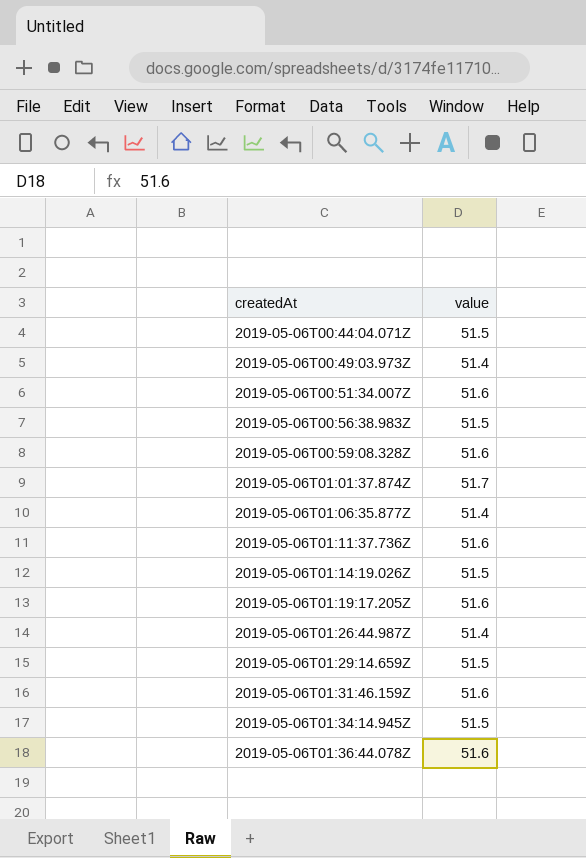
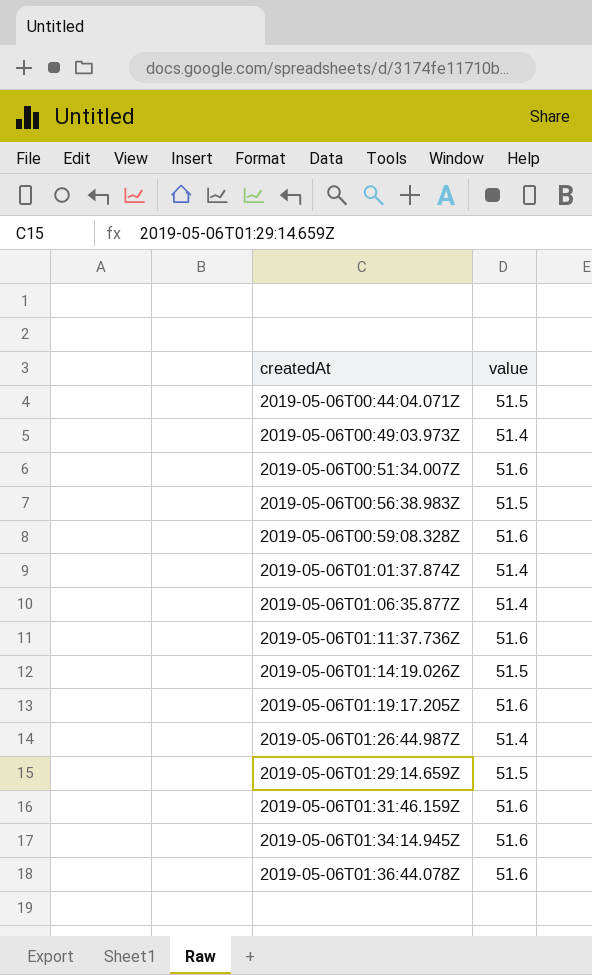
2019-05-06T01:01:37.874Z | value: 51.7 -> 51.4
2019-05-06T01:34:14.945Z | value: 51.5 -> 51.6

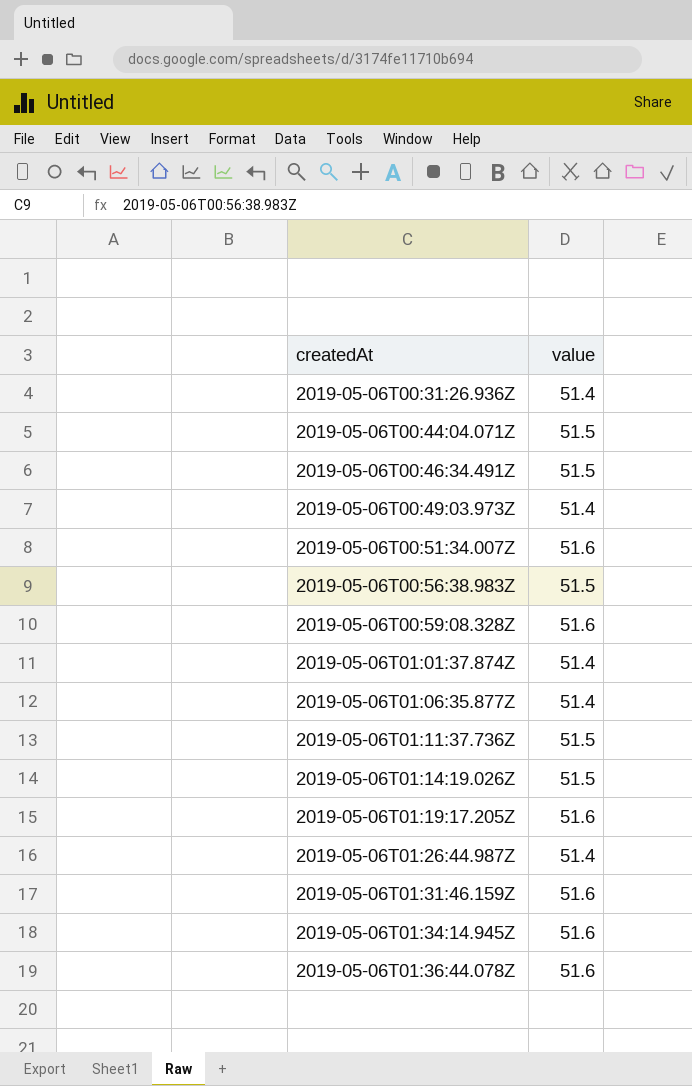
row 2019-05-06T01:29:14.659Z: 51.5 -> none
row 2019-05-06T00:31:26.936Z: none -> 51.4
row 2019-05-06T00:46:34.491Z: none -> 51.5
2019-05-06T01:11:37.736Z | value: 51.6 -> 51.5

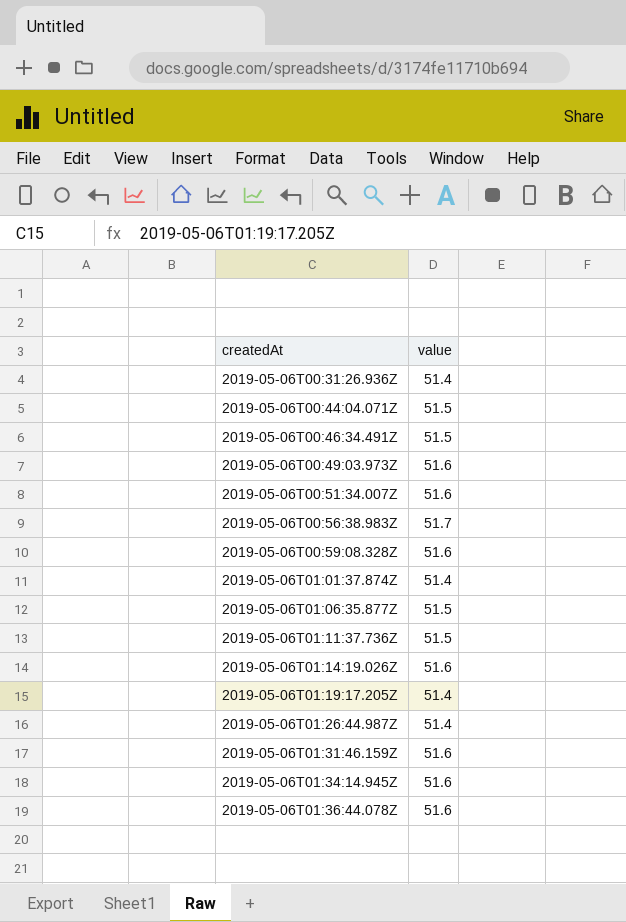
2019-05-06T00:49:03.973Z | value: 51.4 -> 51.6
2019-05-06T00:56:38.983Z | value: 51.5 -> 51.7
2019-05-06T01:06:35.877Z | value: 51.4 -> 51.5
2019-05-06T01:14:19.026Z | value: 51.5 -> 51.6
2019-05-06T01:19:17.205Z | value: 51.6 -> 51.4

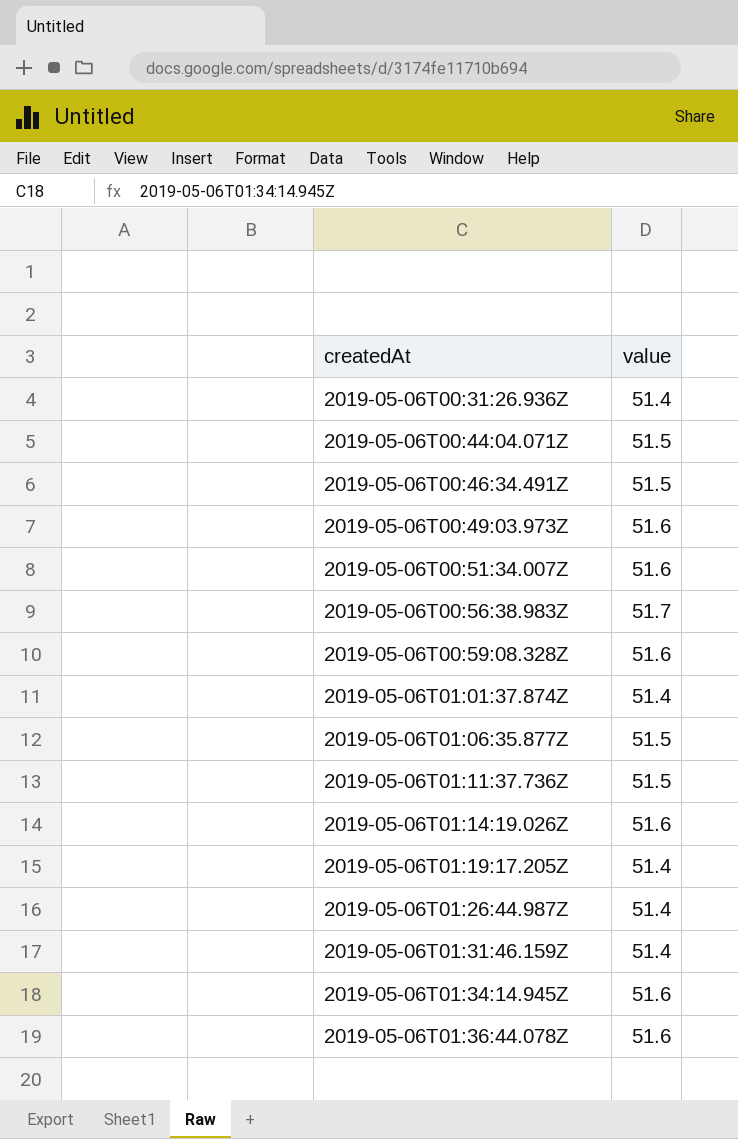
2019-05-06T01:31:46.159Z | value: 51.6 -> 51.4

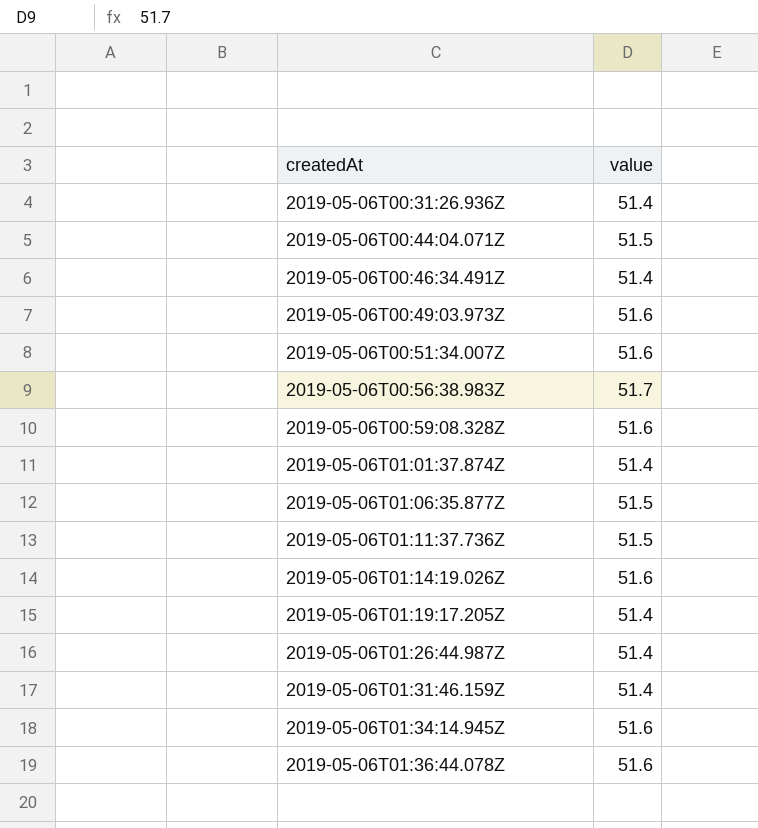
2019-05-06T00:46:34.491Z | value: 51.5 -> 51.4

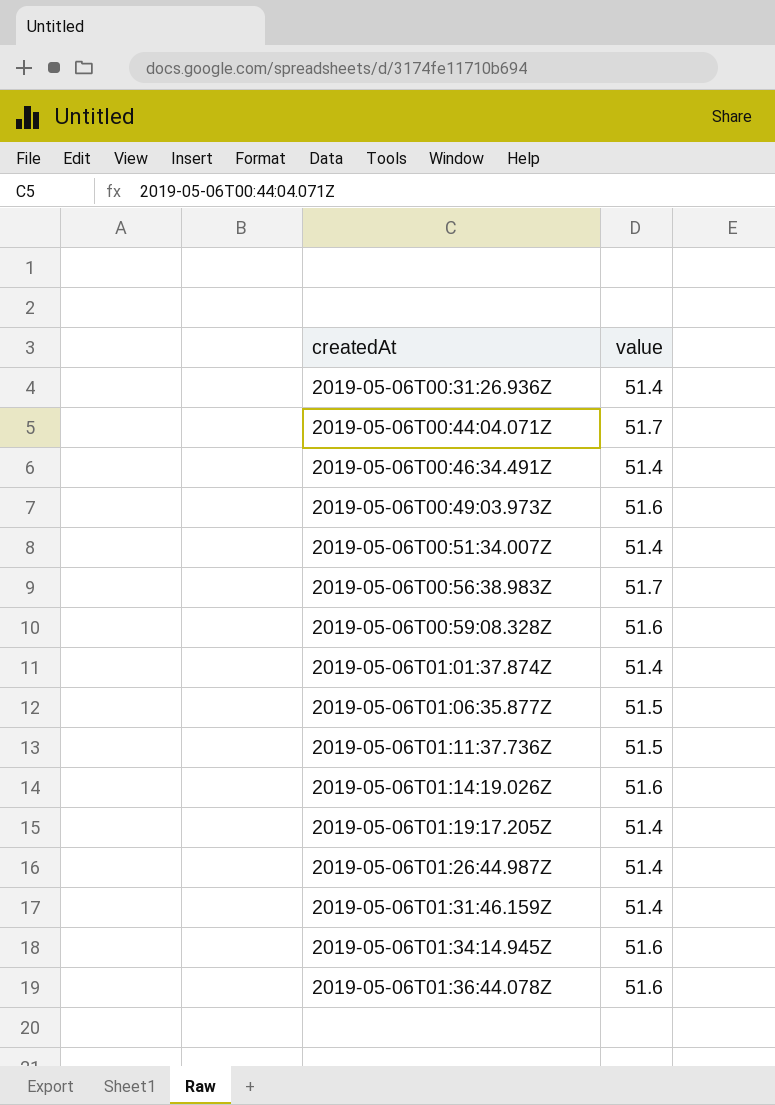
2019-05-06T00:44:04.071Z | value: 51.5 -> 51.7
2019-05-06T00:51:34.007Z | value: 51.6 -> 51.4

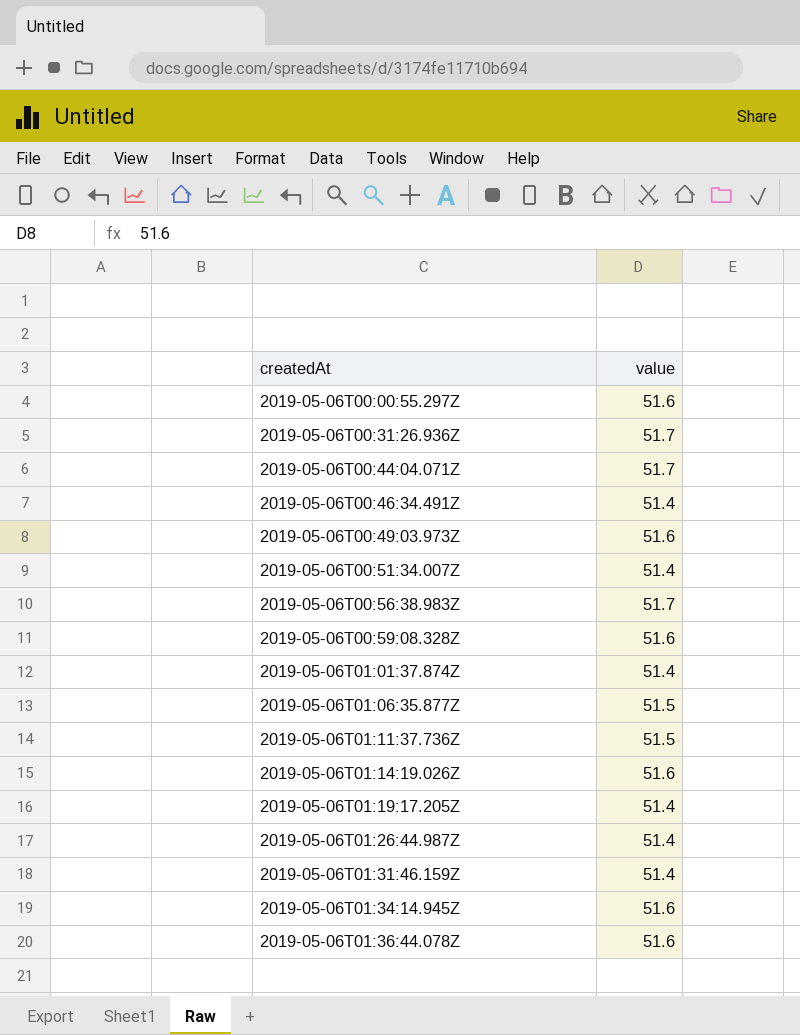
row 2019-05-06T00:00:55.297Z: none -> 51.6
2019-05-06T00:31:26.936Z | value: 51.4 -> 51.7

